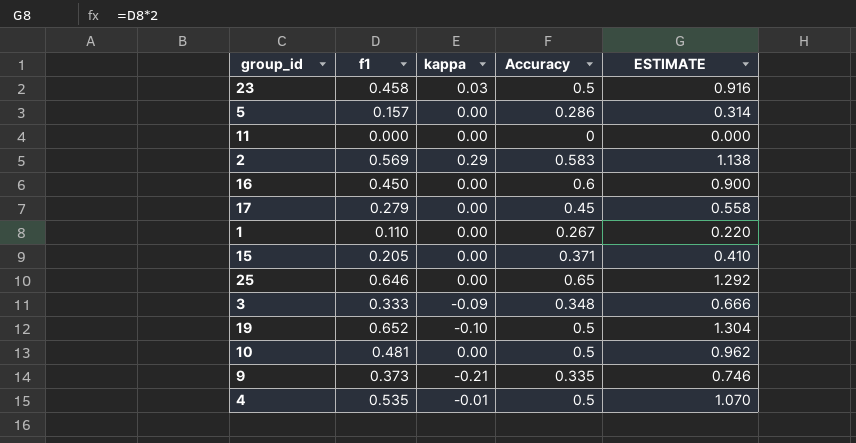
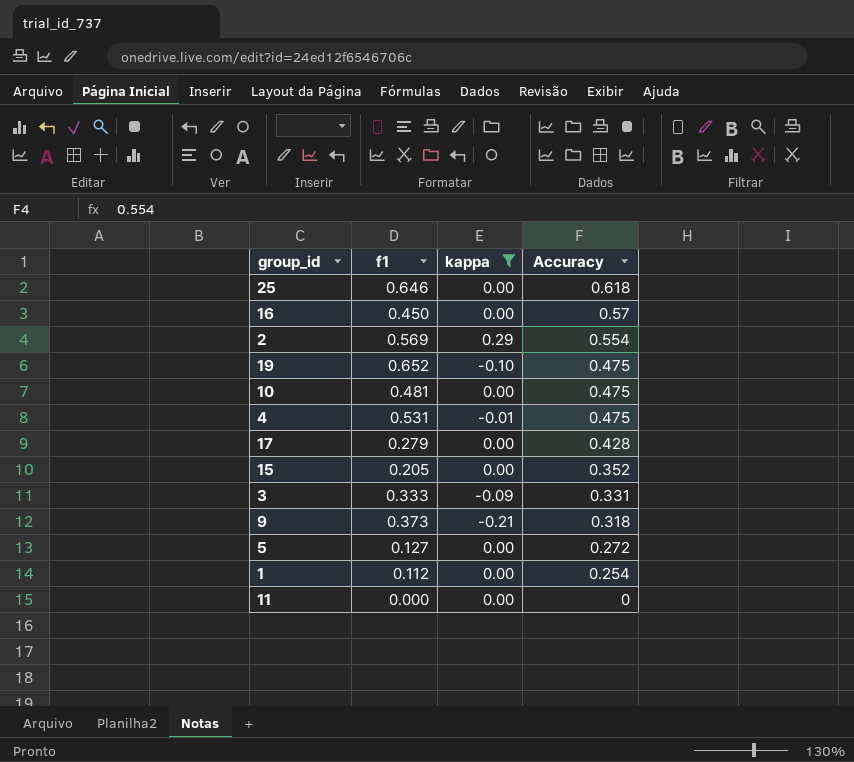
filter: none -> kappa != 0.03
row order: none -> Accuracy descending
column ESTIMATE | formula: [f1] * 2 -> none
25 | Accuracy: 0.65 -> 0.618
16 | Accuracy: 0.6 -> 0.57
2 | Accuracy: 0.583 -> 0.554
19 | Accuracy: 0.5 -> 0.475
10 | Accuracy: 0.5 -> 0.475
4 | f1: 0.535 -> 0.531
4 | Accuracy: 0.5 -> 0.475
17 | Accuracy: 0.45 -> 0.428
15 | Accuracy: 0.371 -> 0.352
3 | Accuracy: 0.348 -> 0.331
9 | Accuracy: 0.335 -> 0.318
5 | f1: 0.157 -> 0.127
5 | Accuracy: 0.286 -> 0.272
1 | f1: 0.110 -> 0.112
1 | Accuracy: 0.267 -> 0.254

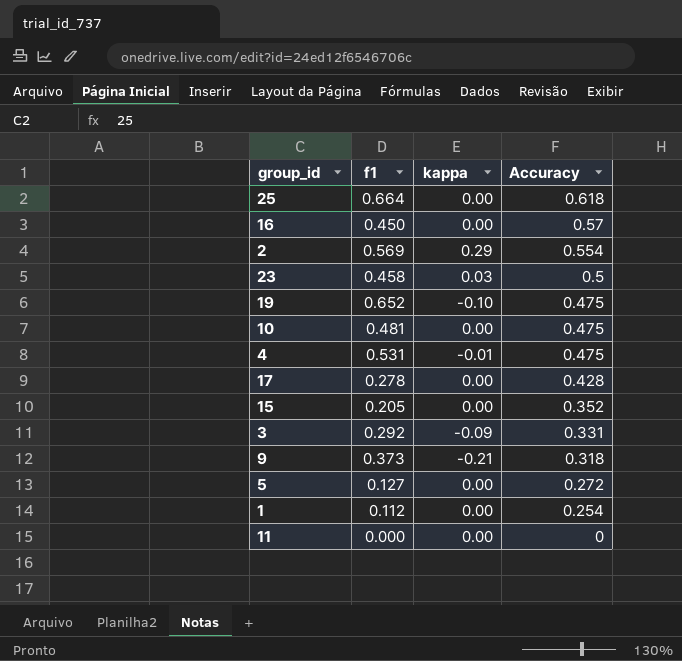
filter: kappa != 0.03 -> none
25 | f1: 0.646 -> 0.664
17 | f1: 0.279 -> 0.278
3 | f1: 0.333 -> 0.292

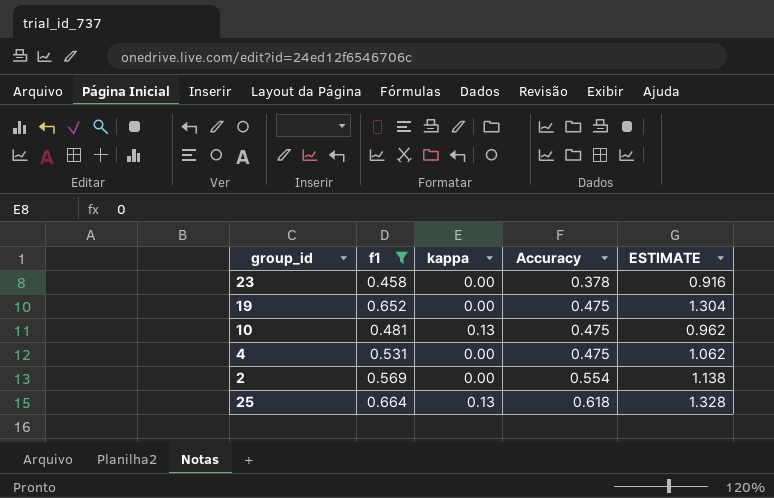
filter: none -> f1 >= 0.458
row order: Accuracy descending -> Accuracy ascending
column ESTIMATE | formula: none -> [f1] * 2
23 | kappa: 0.03 -> 0.00
23 | Accuracy: 0.5 -> 0.378
19 | kappa: -0.10 -> 0.00
10 | kappa: 0.00 -> 0.13
4 | kappa: -0.01 -> 0.00
2 | kappa: 0.29 -> 0.00
25 | kappa: 0.00 -> 0.13

